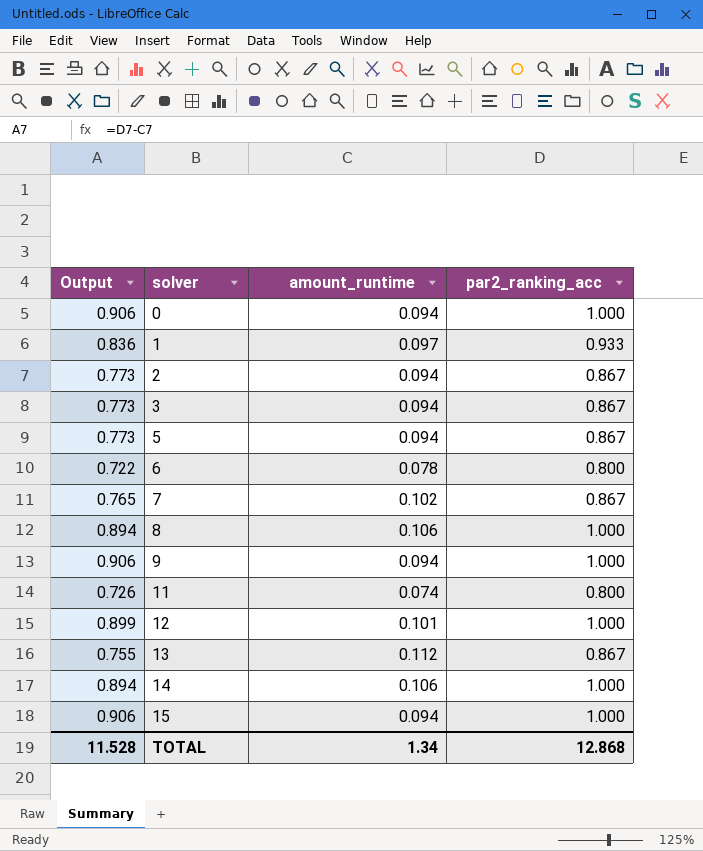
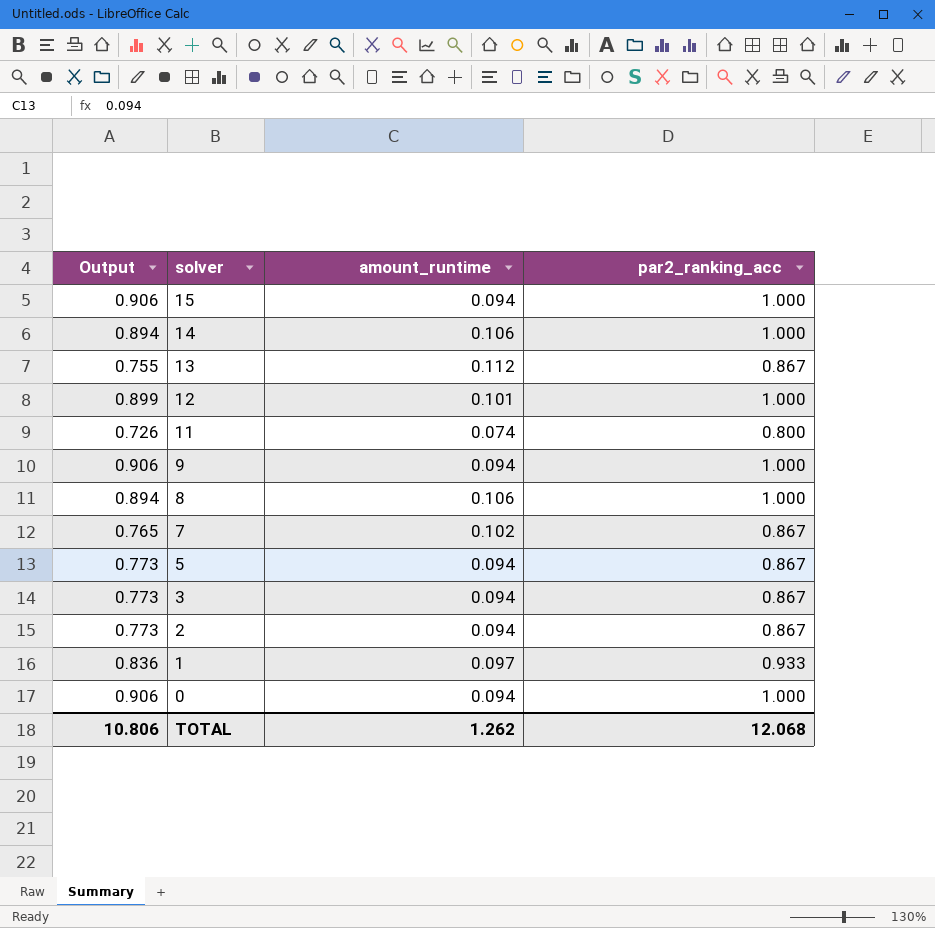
row order: solver ascending -> solver descending
row 6: 0.722 | 0.078 | 0.800 -> none
TOTAL | Output: 11.528 -> 10.806
TOTAL | amount_runtime: 1.34 -> 1.262
TOTAL | par2_ranking_acc: 12.868 -> 12.068

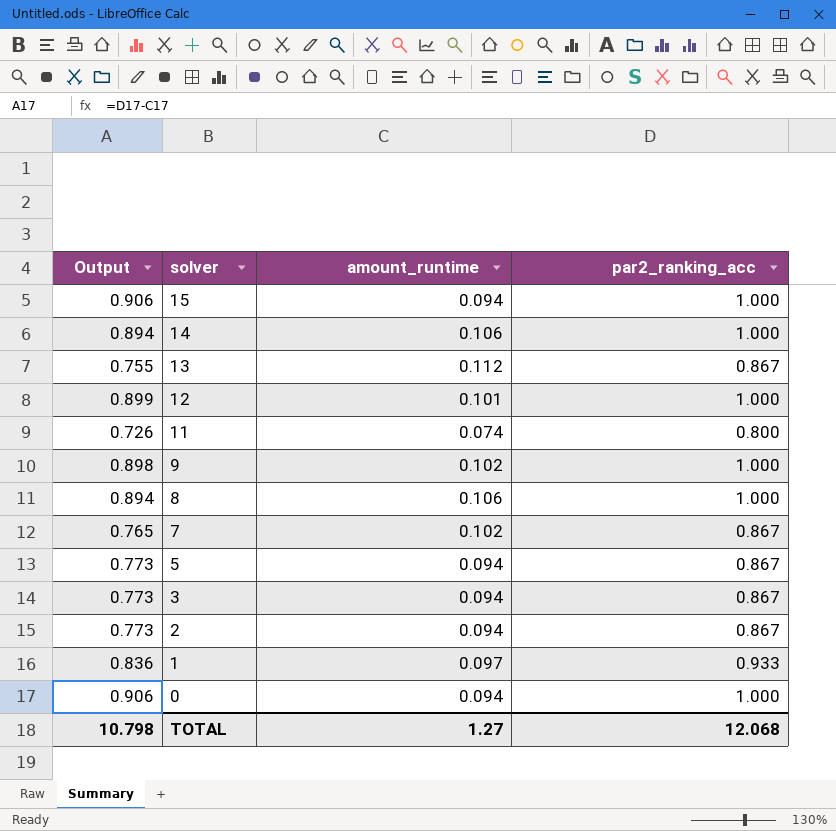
9 | Output: 0.906 -> 0.898
9 | amount_runtime: 0.094 -> 0.102
TOTAL | Output: 10.806 -> 10.798
TOTAL | amount_runtime: 1.262 -> 1.27

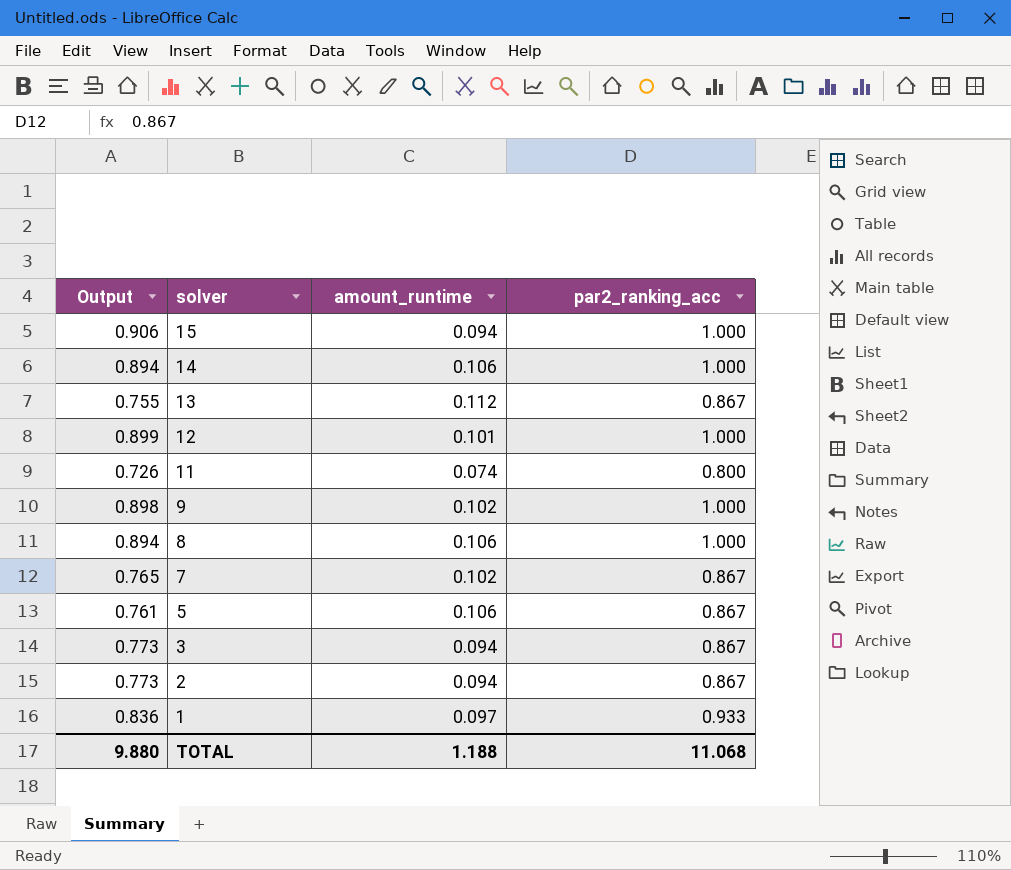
row 0: 0.906 | 0.094 | 1.000 -> none
5 | Output: 0.773 -> 0.761
5 | amount_runtime: 0.094 -> 0.106
TOTAL | Output: 10.798 -> 9.880
TOTAL | amount_runtime: 1.27 -> 1.188
TOTAL | par2_ranking_acc: 12.068 -> 11.068

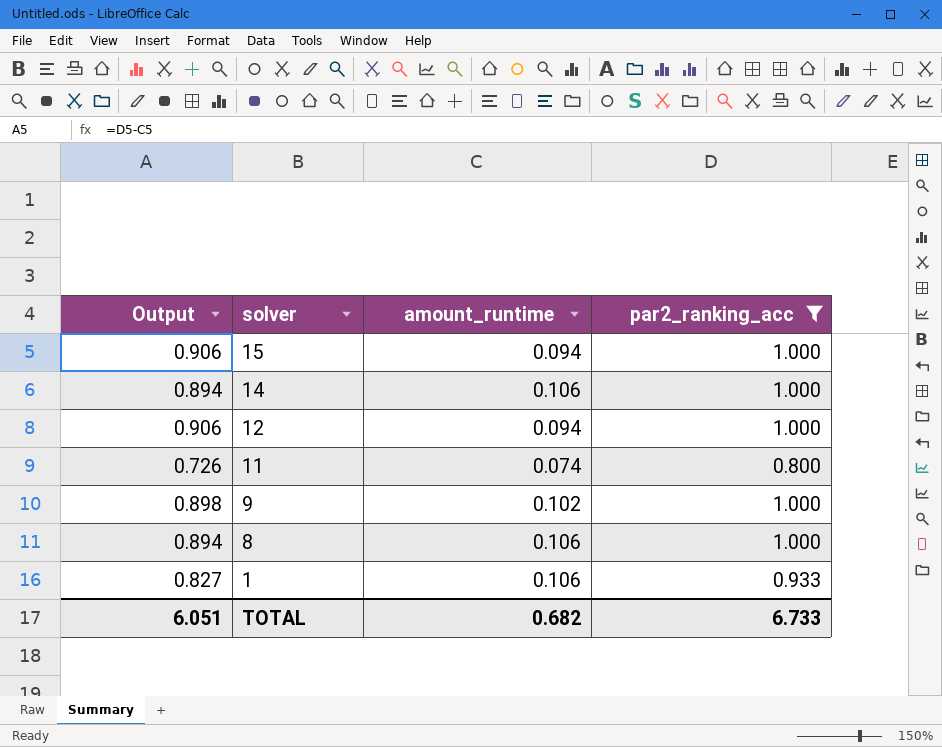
filter: none -> par2_ranking_acc != 0.867
12 | Output: 0.899 -> 0.906
12 | amount_runtime: 0.101 -> 0.094
1 | Output: 0.836 -> 0.827
1 | amount_runtime: 0.097 -> 0.106
TOTAL | Output: 9.880 -> 6.051
TOTAL | amount_runtime: 1.188 -> 0.682
TOTAL | par2_ranking_acc: 11.068 -> 6.733

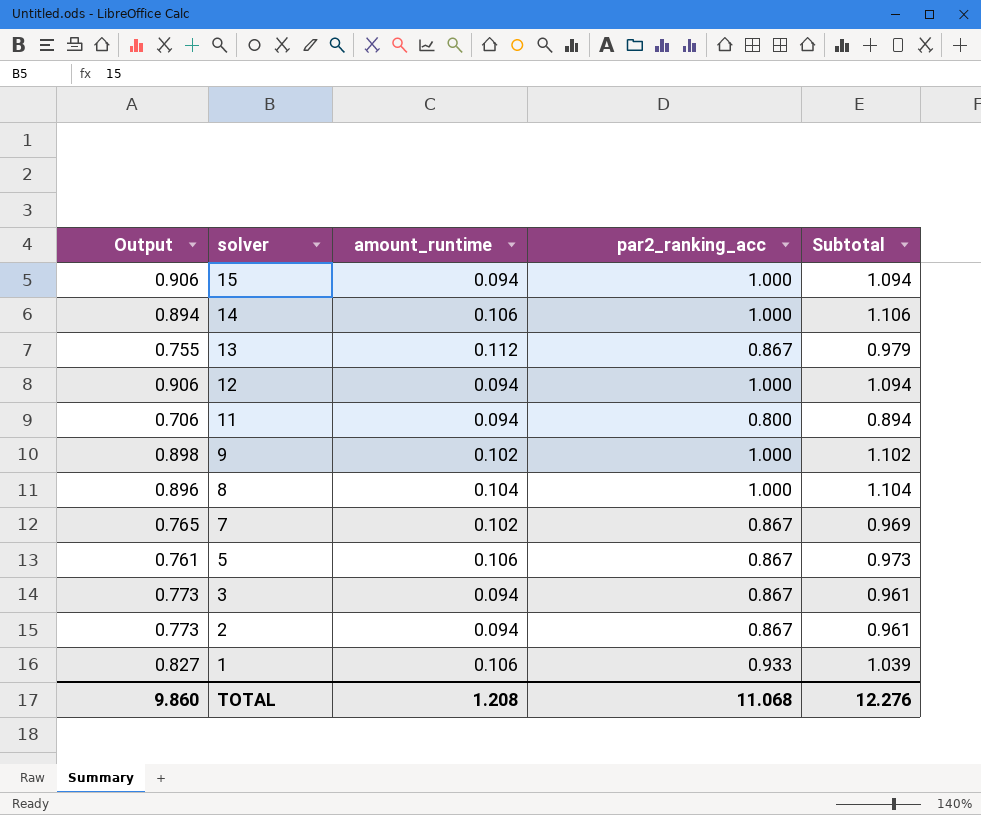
filter: par2_ranking_acc != 0.867 -> none
column Subtotal | formula: none -> [amount_runtime] + [par2_ranking_acc]
11 | Output: 0.726 -> 0.706
11 | amount_runtime: 0.074 -> 0.094
8 | Output: 0.894 -> 0.896
8 | amount_runtime: 0.106 -> 0.104
TOTAL | Output: 6.051 -> 9.860
TOTAL | amount_runtime: 0.682 -> 1.208
TOTAL | par2_ranking_acc: 6.733 -> 11.068

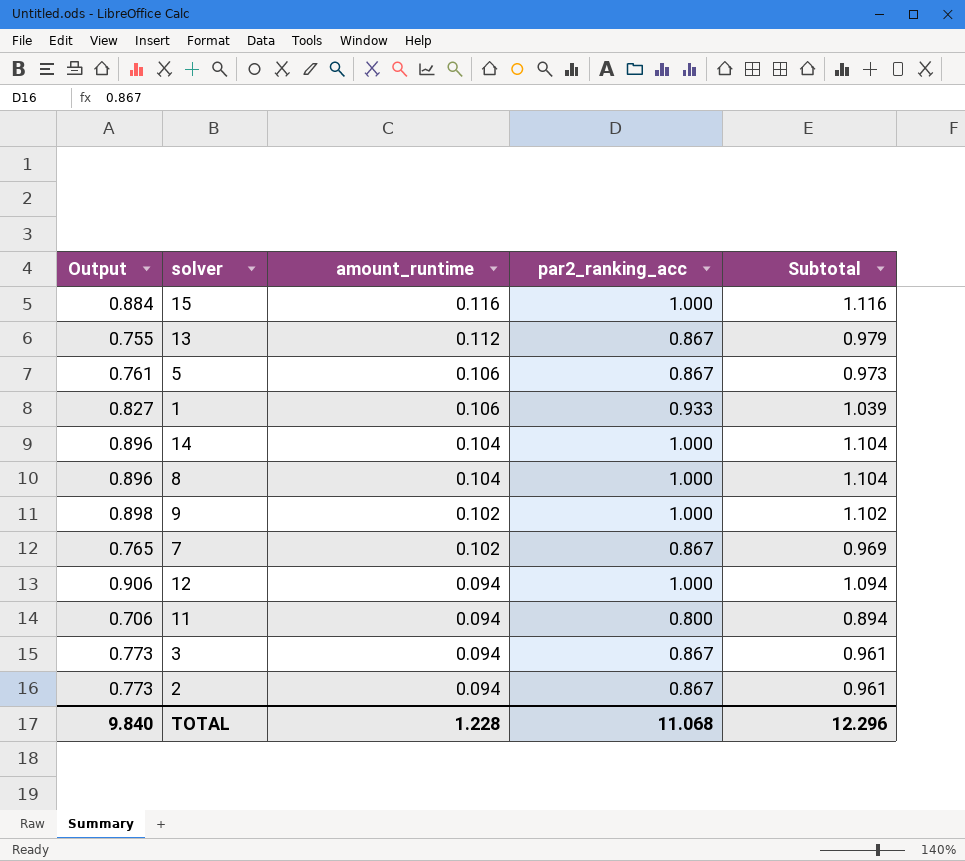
row order: solver descending -> amount_runtime descending
15 | Output: 0.906 -> 0.884
15 | amount_runtime: 0.094 -> 0.116
15 | Subtotal: 1.094 -> 1.116
14 | Output: 0.894 -> 0.896
14 | amount_runtime: 0.106 -> 0.104
14 | Subtotal: 1.106 -> 1.104
TOTAL | Output: 9.860 -> 9.840
TOTAL | amount_runtime: 1.208 -> 1.228
TOTAL | Subtotal: 12.276 -> 12.296

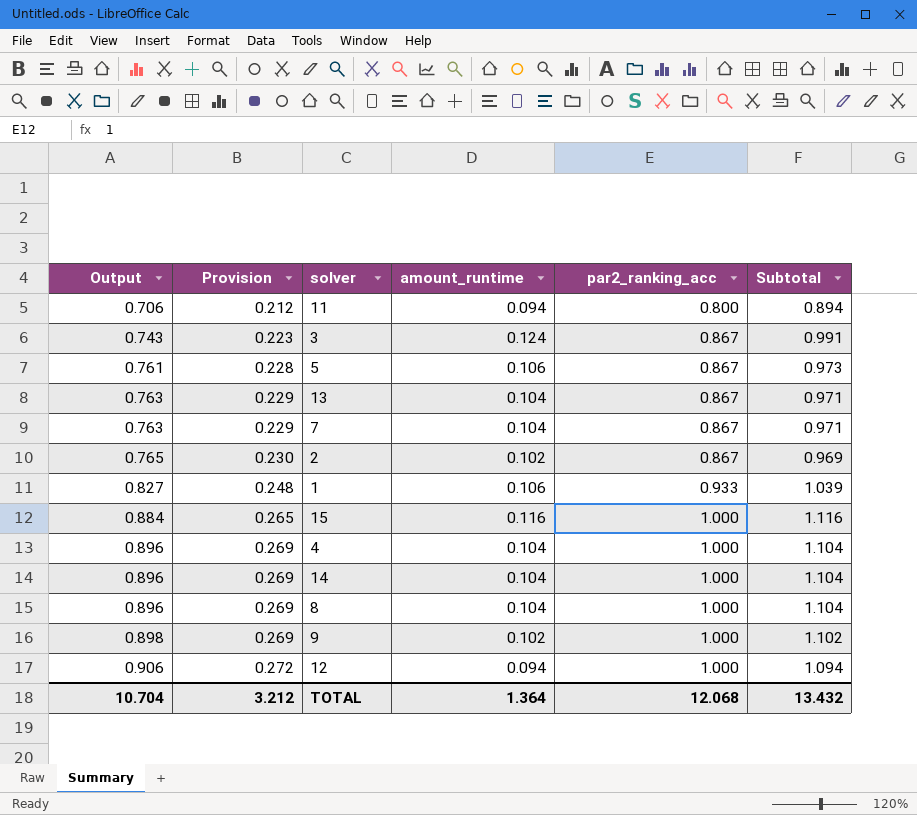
row order: amount_runtime descending -> Output ascending
column Provision | formula: none -> [Output] * 0.3
3 | Output: 0.773 -> 0.743
3 | amount_runtime: 0.094 -> 0.124
3 | Subtotal: 0.961 -> 0.991
13 | Output: 0.755 -> 0.763
13 | amount_runtime: 0.112 -> 0.104
13 | Subtotal: 0.979 -> 0.971
7 | Output: 0.765 -> 0.763
7 | amount_runtime: 0.102 -> 0.104
7 | Subtotal: 0.969 -> 0.971
2 | Output: 0.773 -> 0.765
2 | amount_runtime: 0.094 -> 0.102
2 | Subtotal: 0.961 -> 0.969
row 4: none -> 0.896 | 0.269 | 0.104 | 1.000 | 1.104
TOTAL | Output: 9.840 -> 10.704
TOTAL | amount_runtime: 1.228 -> 1.364
TOTAL | par2_ranking_acc: 11.068 -> 12.068
TOTAL | Subtotal: 12.296 -> 13.432

